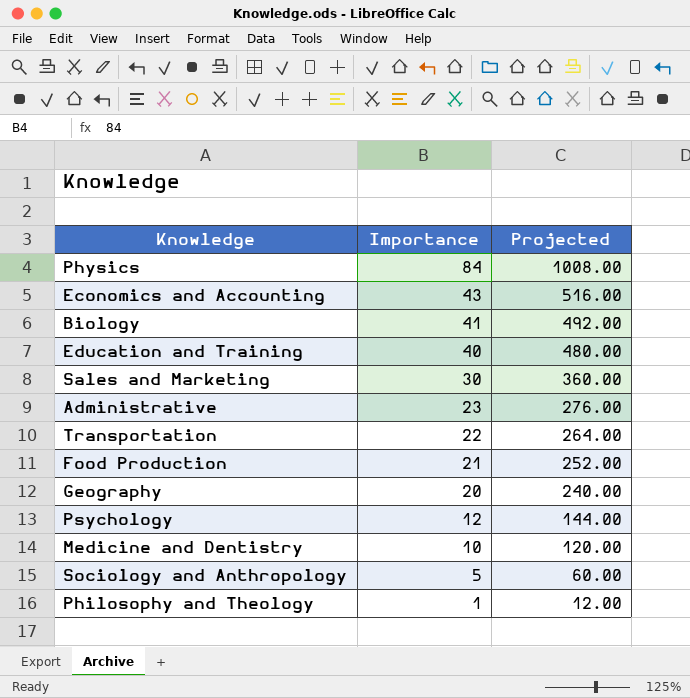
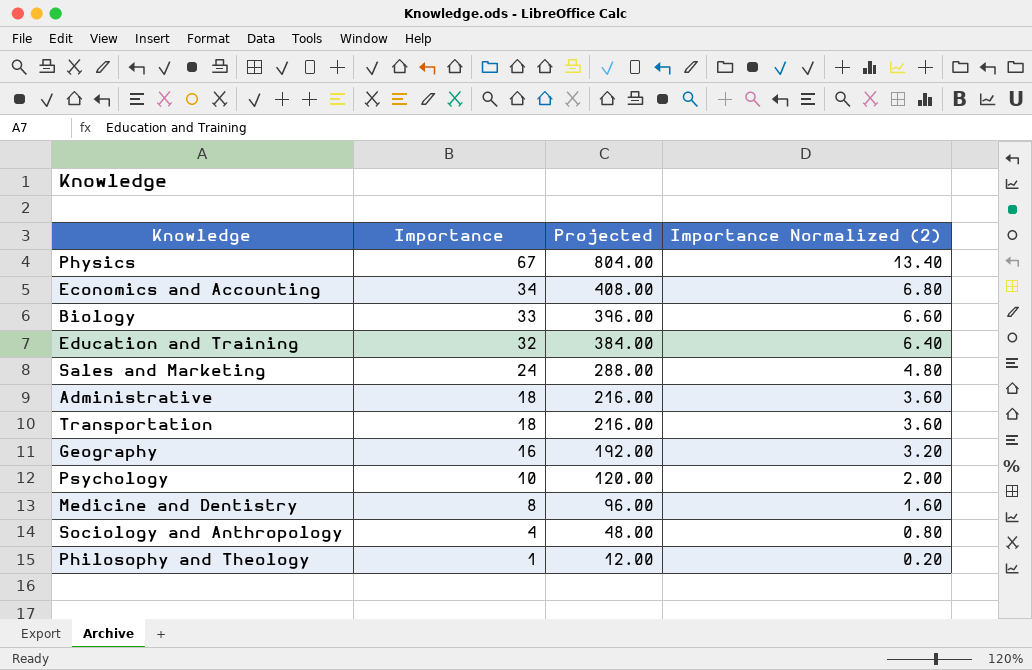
column Importance Normalized (2) | formula: none -> [Importance] * 0.2
row Food Production: 21 | 252.00 -> none
Physics | Importance: 84 -> 67
Physics | Projected: 1008.00 -> 804.00
Economics and Accounting | Importance: 43 -> 34
Economics and Accounting | Projected: 516.00 -> 408.00
Biology | Importance: 41 -> 33
Biology | Projected: 492.00 -> 396.00
Education and Training | Importance: 40 -> 32
Education and Training | Projected: 480.00 -> 384.00
Sales and Marketing | Importance: 30 -> 24
Sales and Marketing | Projected: 360.00 -> 288.00
Administrative | Importance: 23 -> 18
Administrative | Projected: 276.00 -> 216.00
Transportation | Importance: 22 -> 18
Transportation | Projected: 264.00 -> 216.00
Geography | Importance: 20 -> 16
Geography | Projected: 240.00 -> 192.00
Psychology | Importance: 12 -> 10
Psychology | Projected: 144.00 -> 120.00
Medicine and Dentistry | Importance: 10 -> 8
Medicine and Dentistry | Projected: 120.00 -> 96.00
Sociology and Anthropology | Importance: 5 -> 4
Sociology and Anthropology | Projected: 60.00 -> 48.00

